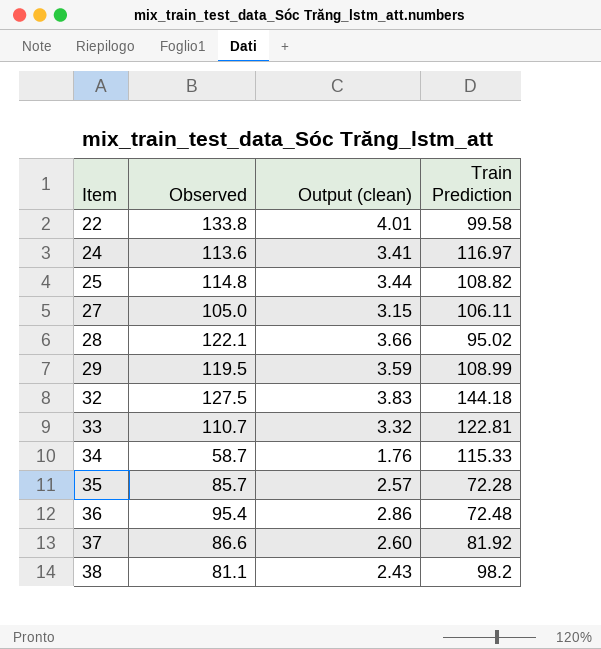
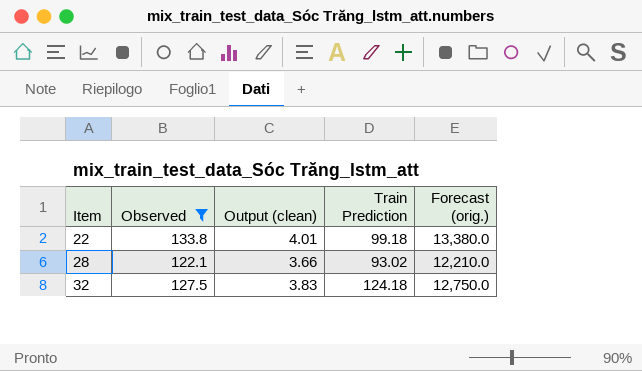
filter: none -> Observed >= 122.1
column Forecast (orig.) | formula: none -> [Observed] * 100
22 | Train Prediction: 99.58 -> 99.18
28 | Train Prediction: 95.02 -> 93.02
32 | Train Prediction: 144.18 -> 124.18

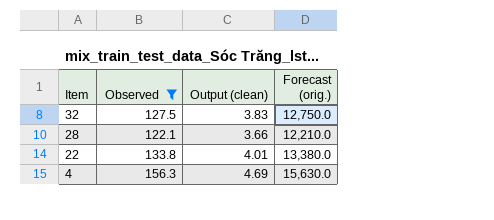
row order: Item ascending -> Item descending
column Train Prediction | position: 4 -> none
row 4: none -> 156.3 | 4.69 | 15,630.0

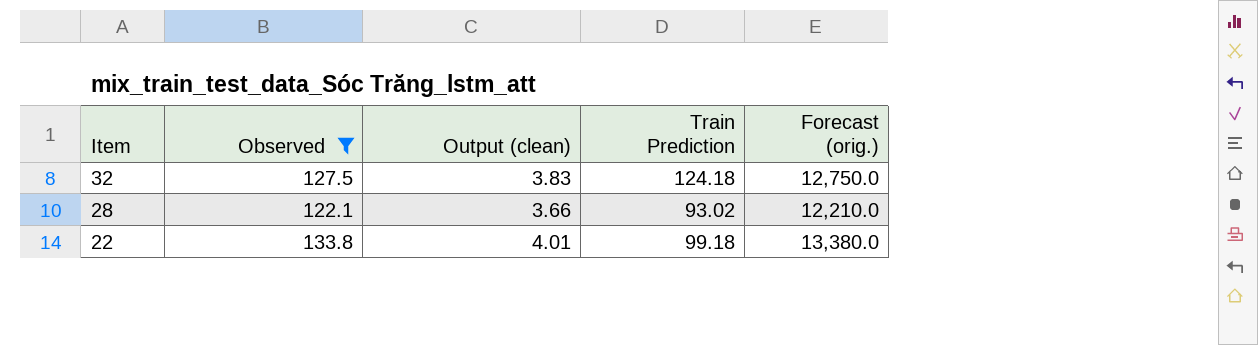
column Train Prediction | position: none -> 4
row 4: 156.3 | 4.69 | 15,630.0 -> none

